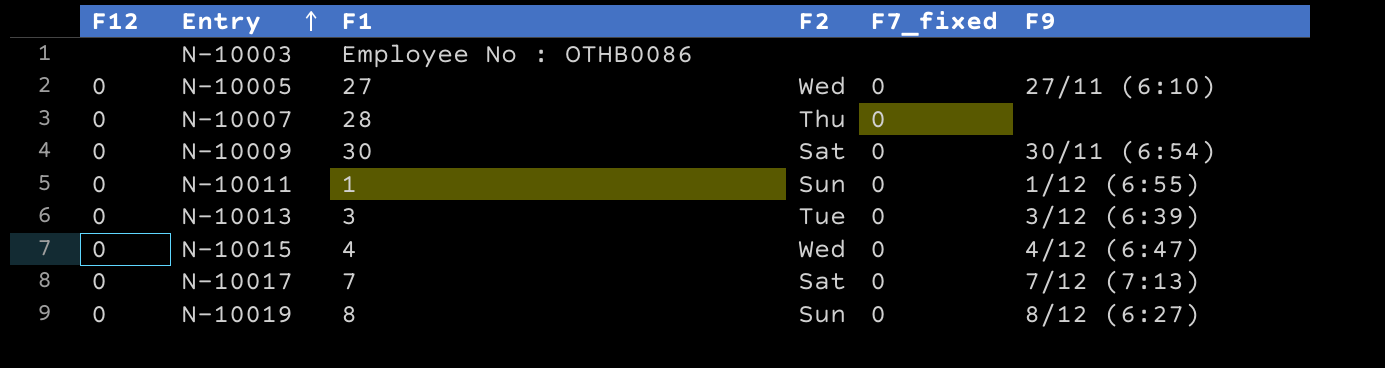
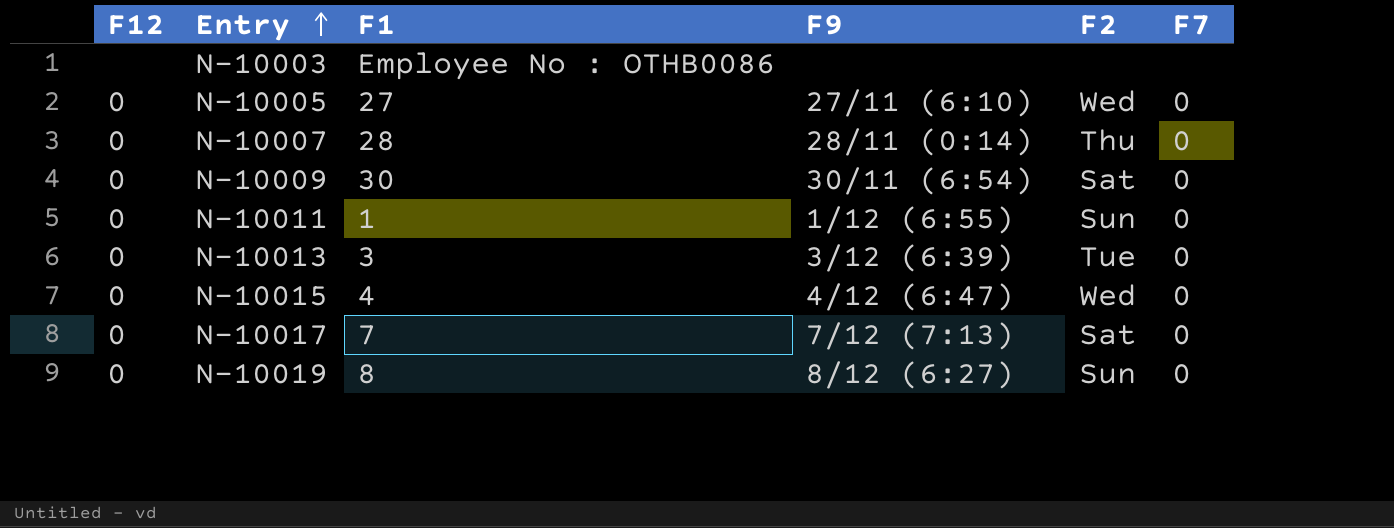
column F9 | position: 6 -> 4
column name: F7_fixed -> F7
N-10007 | F9: none -> 28/11 (0:14)

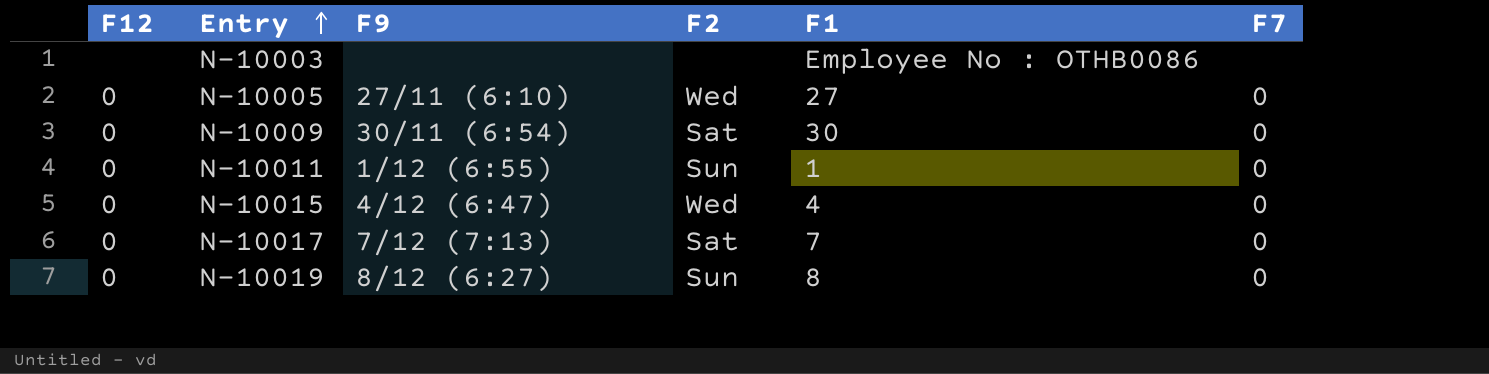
column F1 | position: 3 -> 5
row N-10007: 0 | 28 | 28/11 (0:14) | Thu | 0 -> none
row N-10013: 0 | 3 | 3/12 (6:39) | Tue | 0 -> none

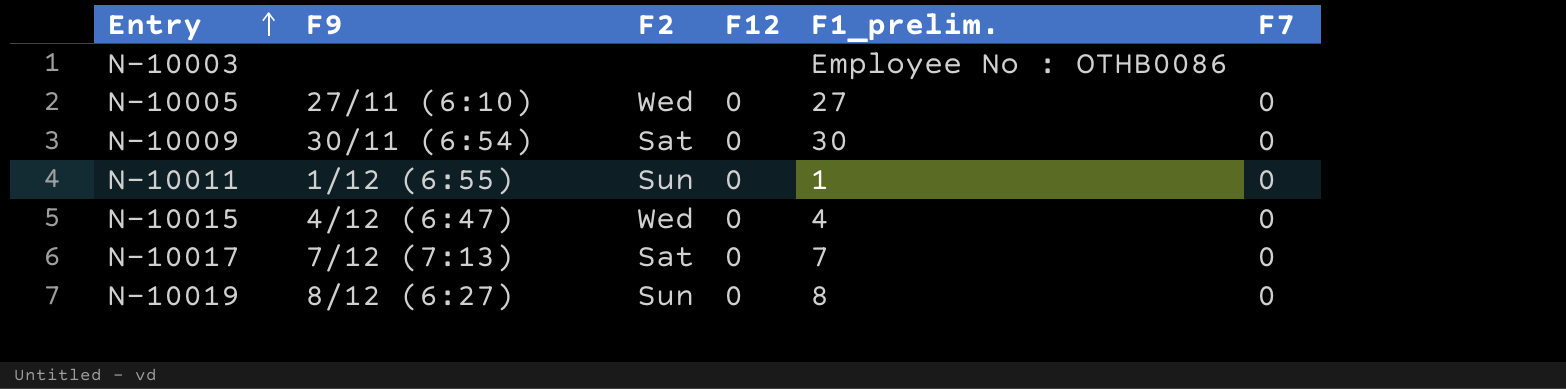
column F12 | position: 1 -> 4
column name: F1 -> F1_prelim.

